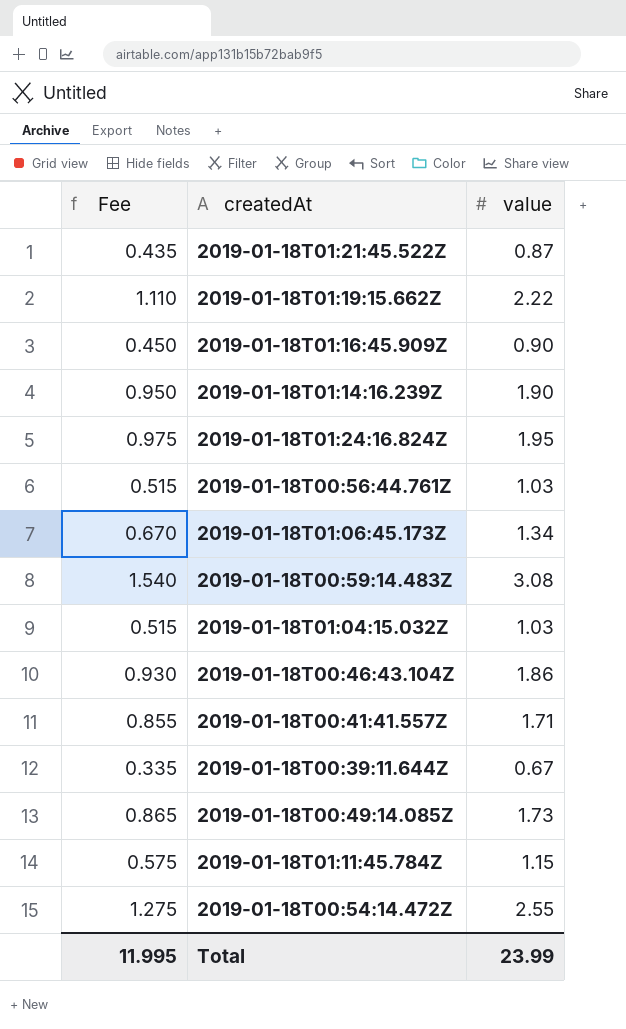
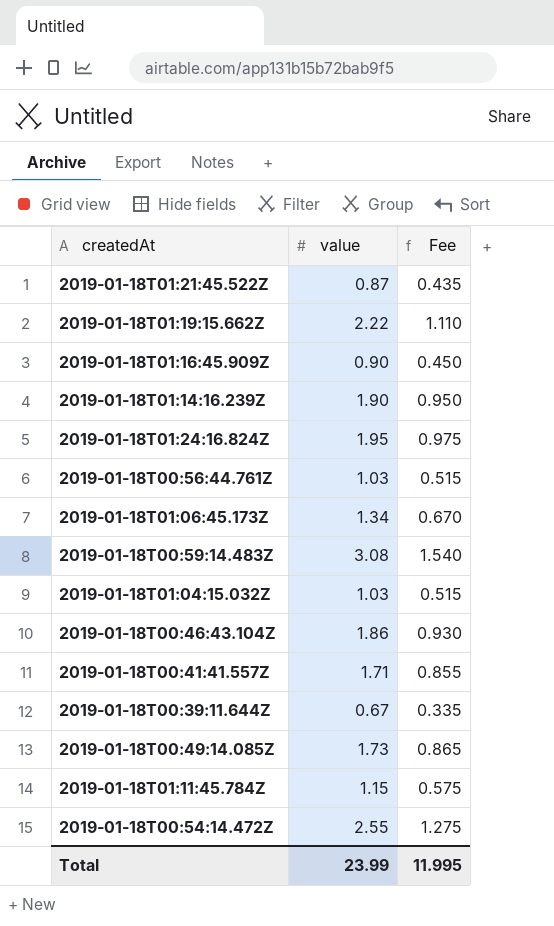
column Fee | position: 1 -> 3

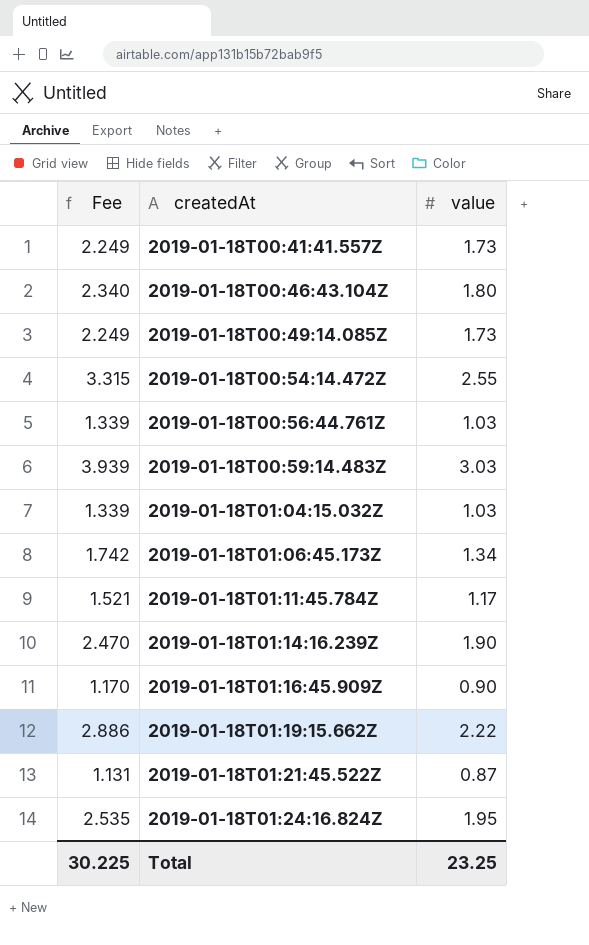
row order: none -> createdAt ascending
column Fee | formula: [value] * 0.5 -> [value] * 1.3
column Fee | position: 3 -> 1
row 2019-01-18T00:39:11.644Z: 0.67 | 0.335 -> none
2019-01-18T00:41:41.557Z | value: 1.71 -> 1.73
2019-01-18T00:46:43.104Z | value: 1.86 -> 1.80
2019-01-18T00:59:14.483Z | value: 3.08 -> 3.03
2019-01-18T01:11:45.784Z | value: 1.15 -> 1.17
Total | Fee: 11.995 -> 30.225
Total | value: 23.99 -> 23.25

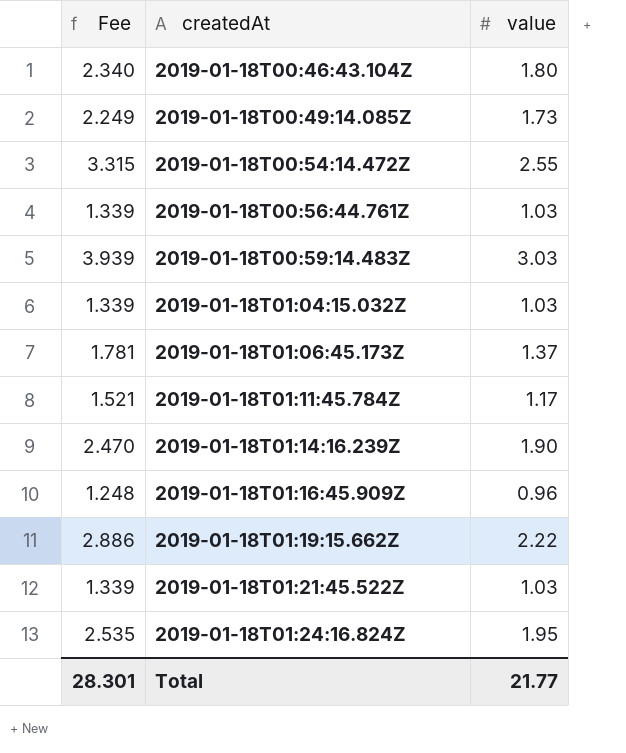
row 2019-01-18T00:41:41.557Z: 2.249 | 1.73 -> none
2019-01-18T01:06:45.173Z | Fee: 1.742 -> 1.781
2019-01-18T01:06:45.173Z | value: 1.34 -> 1.37
2019-01-18T01:16:45.909Z | Fee: 1.170 -> 1.248
2019-01-18T01:16:45.909Z | value: 0.90 -> 0.96
2019-01-18T01:21:45.522Z | Fee: 1.131 -> 1.339
2019-01-18T01:21:45.522Z | value: 0.87 -> 1.03
Total | Fee: 30.225 -> 28.301
Total | value: 23.25 -> 21.77

